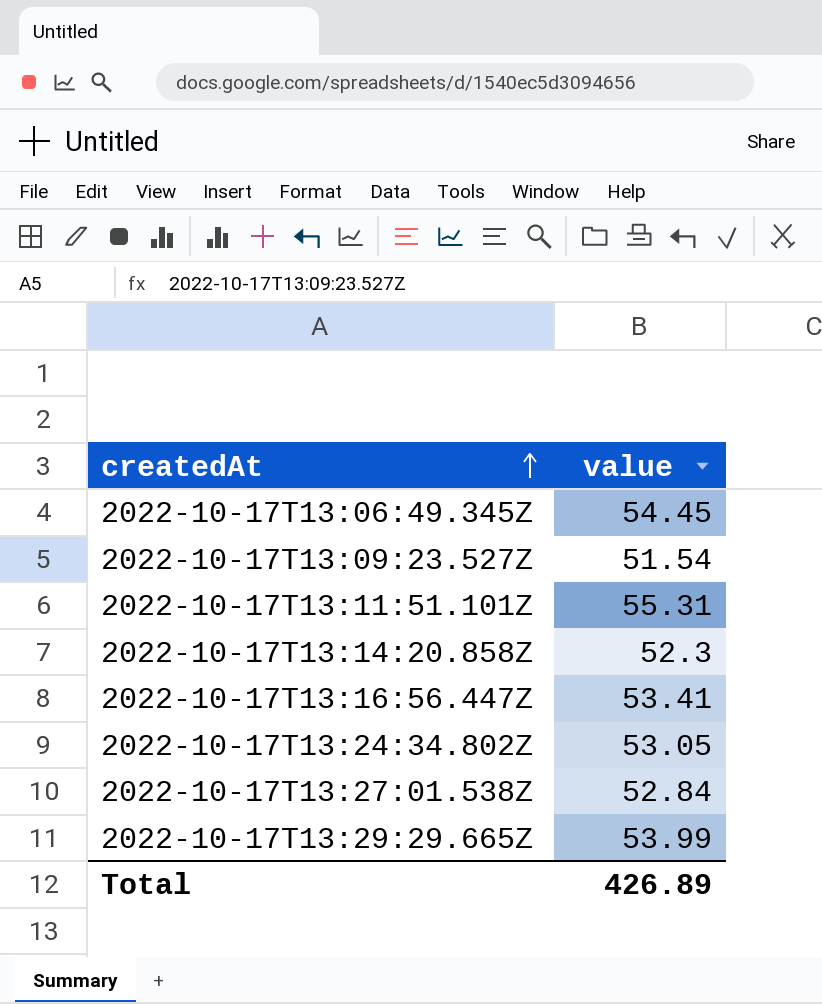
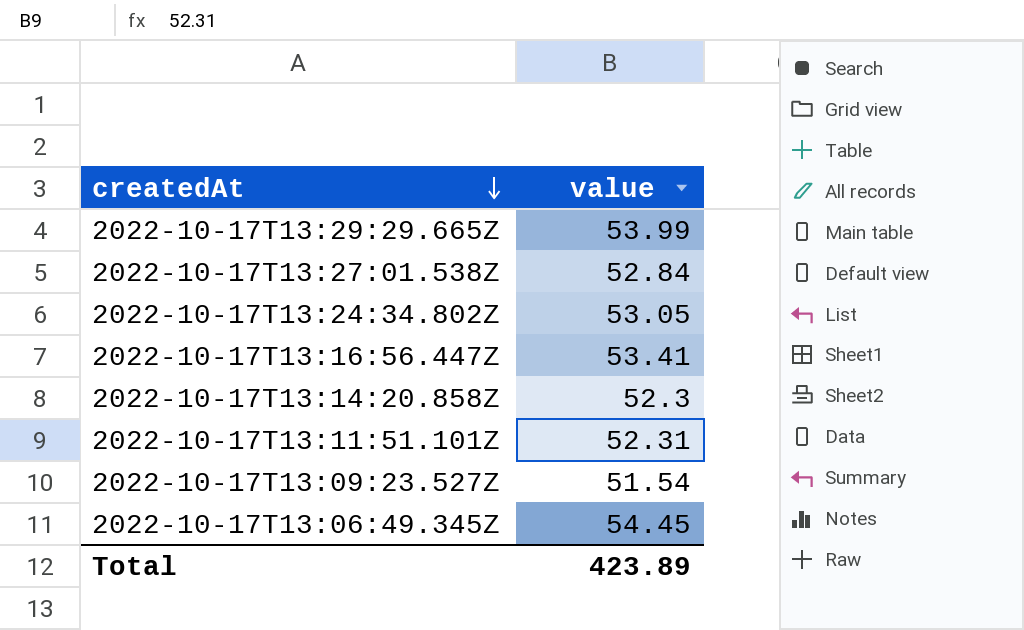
row order: createdAt ascending -> createdAt descending
2022-10-17T13:11:51.101Z | value: 55.31 -> 52.31
Total | value: 426.89 -> 423.89

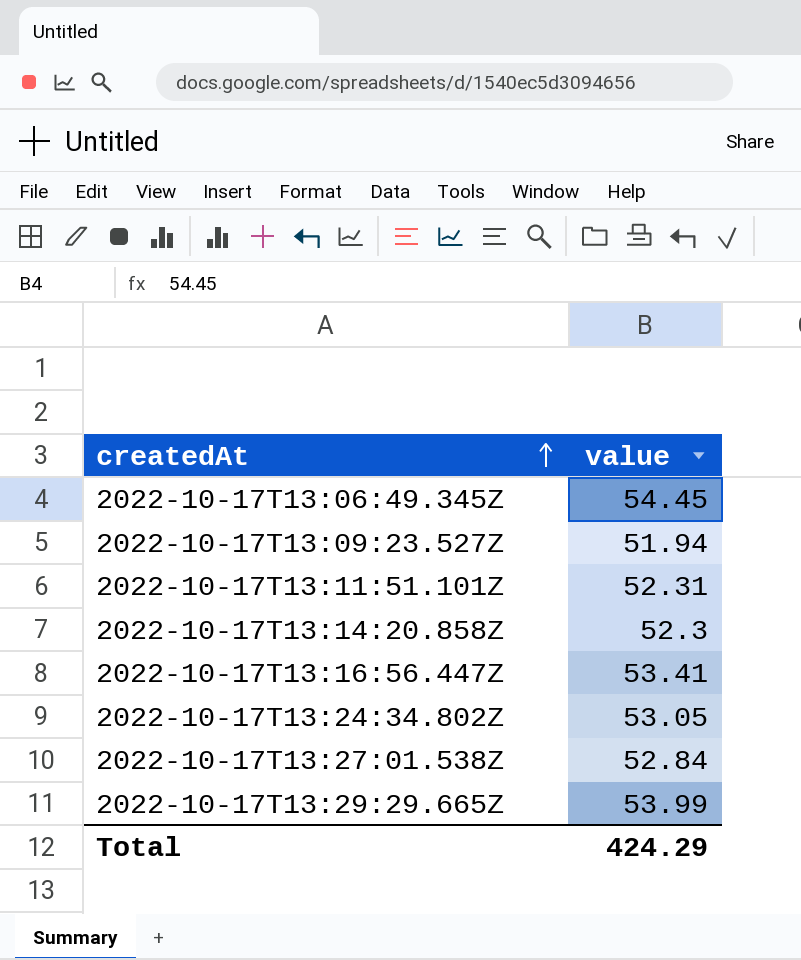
row order: createdAt descending -> createdAt ascending
2022-10-17T13:09:23.527Z | value: 51.54 -> 51.94
Total | value: 423.89 -> 424.29

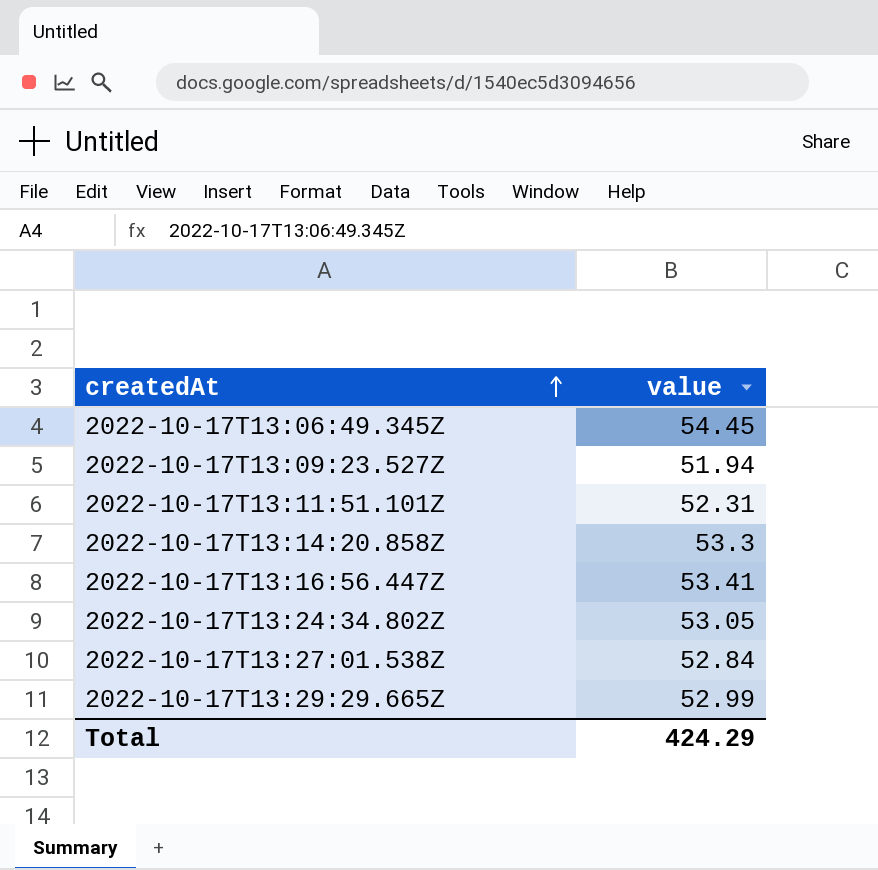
2022-10-17T13:14:20.858Z | value: 52.3 -> 53.3
2022-10-17T13:29:29.665Z | value: 53.99 -> 52.99

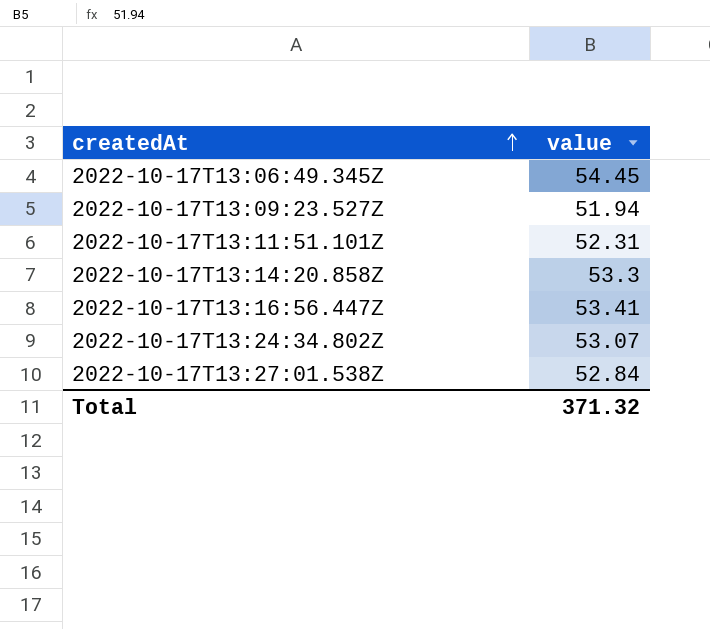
row 2022-10-17T13:29:29.665Z: 52.99 -> none
2022-10-17T13:24:34.802Z | value: 53.05 -> 53.07
Total | value: 424.29 -> 371.32

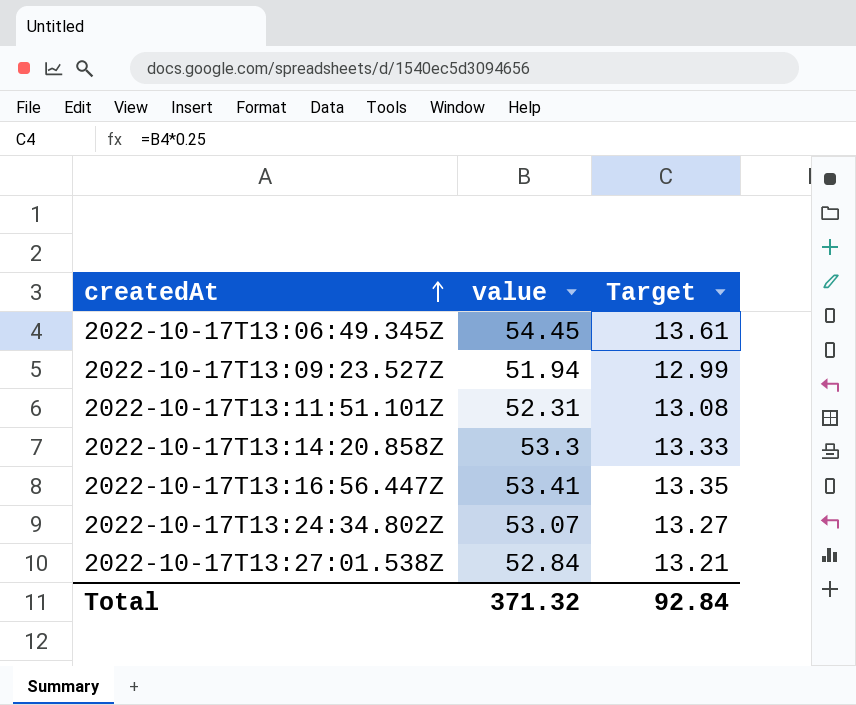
column Target | formula: none -> [value] * 0.25

